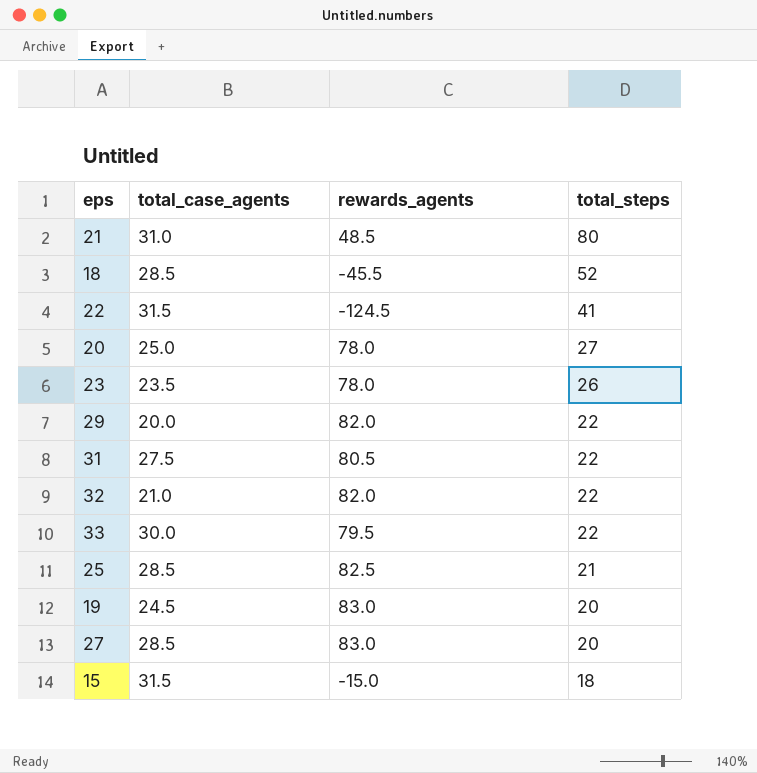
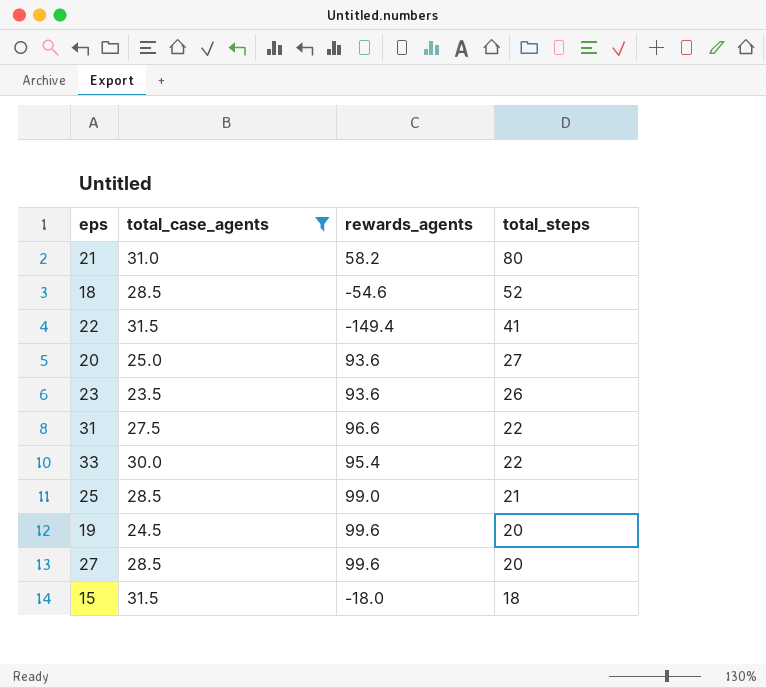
filter: none -> total_case_agents >= 23.5
21 | rewards_agents: 48.5 -> 58.2
18 | rewards_agents: -45.5 -> -54.6
22 | rewards_agents: -124.5 -> -149.4
20 | rewards_agents: 78.0 -> 93.6
23 | rewards_agents: 78.0 -> 93.6
31 | rewards_agents: 80.5 -> 96.6
33 | rewards_agents: 79.5 -> 95.4
25 | rewards_agents: 82.5 -> 99.0
19 | rewards_agents: 83.0 -> 99.6
27 | rewards_agents: 83.0 -> 99.6
15 | rewards_agents: -15.0 -> -18.0

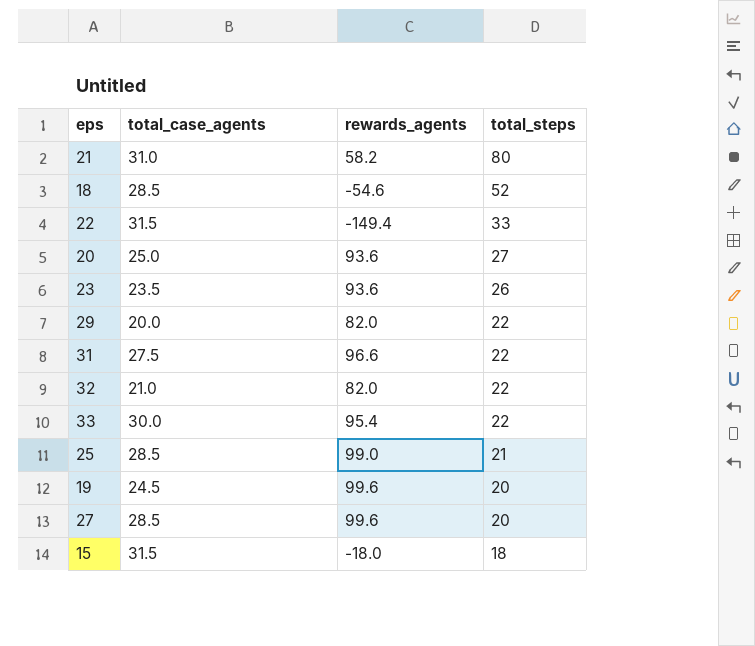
filter: total_case_agents >= 23.5 -> none
22 | total_steps: 41 -> 33

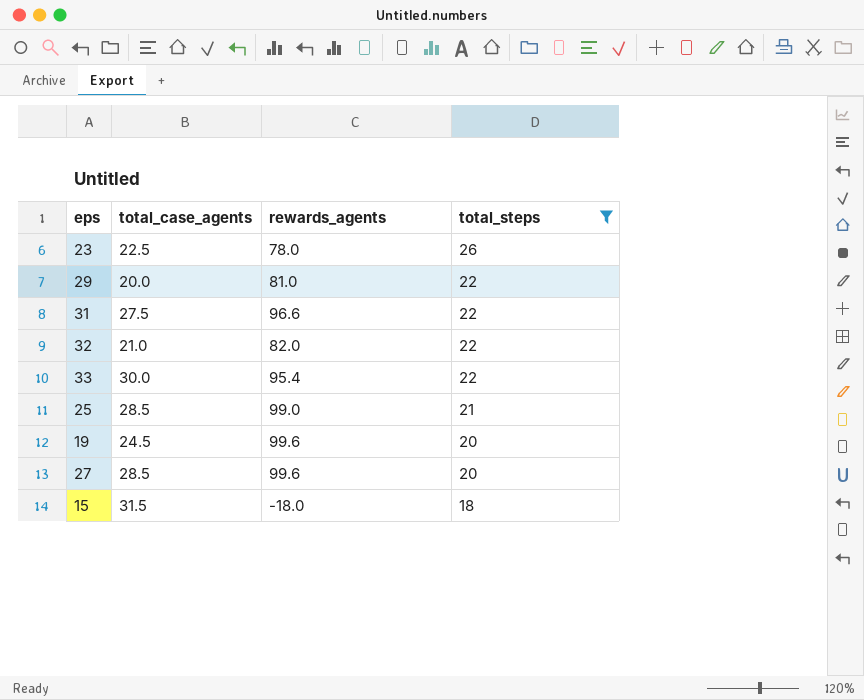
filter: none -> total_steps <= 26
23 | total_case_agents: 23.5 -> 22.5
23 | rewards_agents: 93.6 -> 78.0
29 | rewards_agents: 82.0 -> 81.0

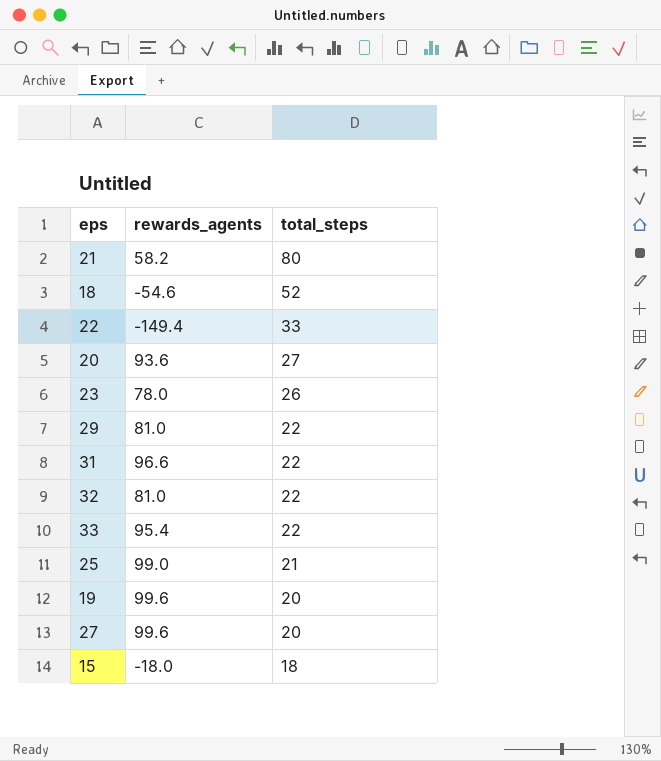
filter: total_steps <= 26 -> none
column total_case_agents | position: 2 -> none
32 | rewards_agents: 82.0 -> 81.0

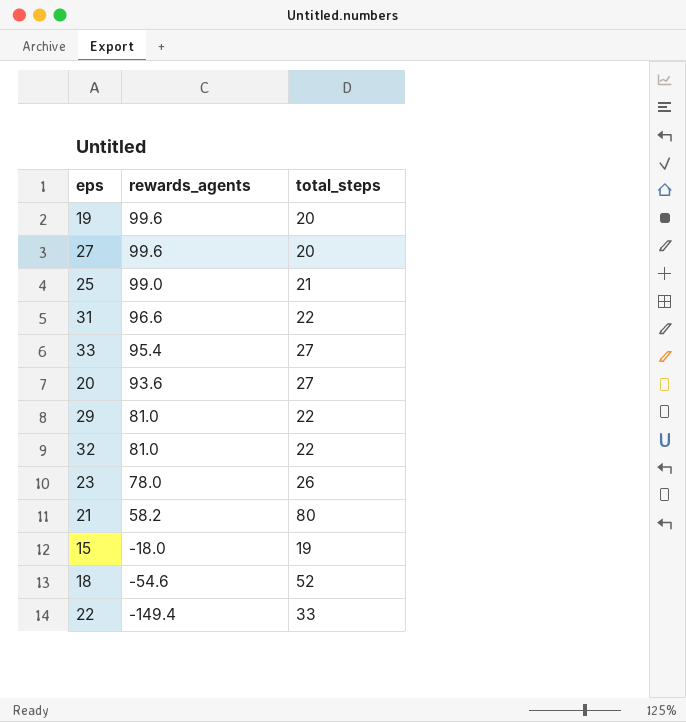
row order: total_steps descending -> rewards_agents descending
33 | total_steps: 22 -> 27
15 | total_steps: 18 -> 19

